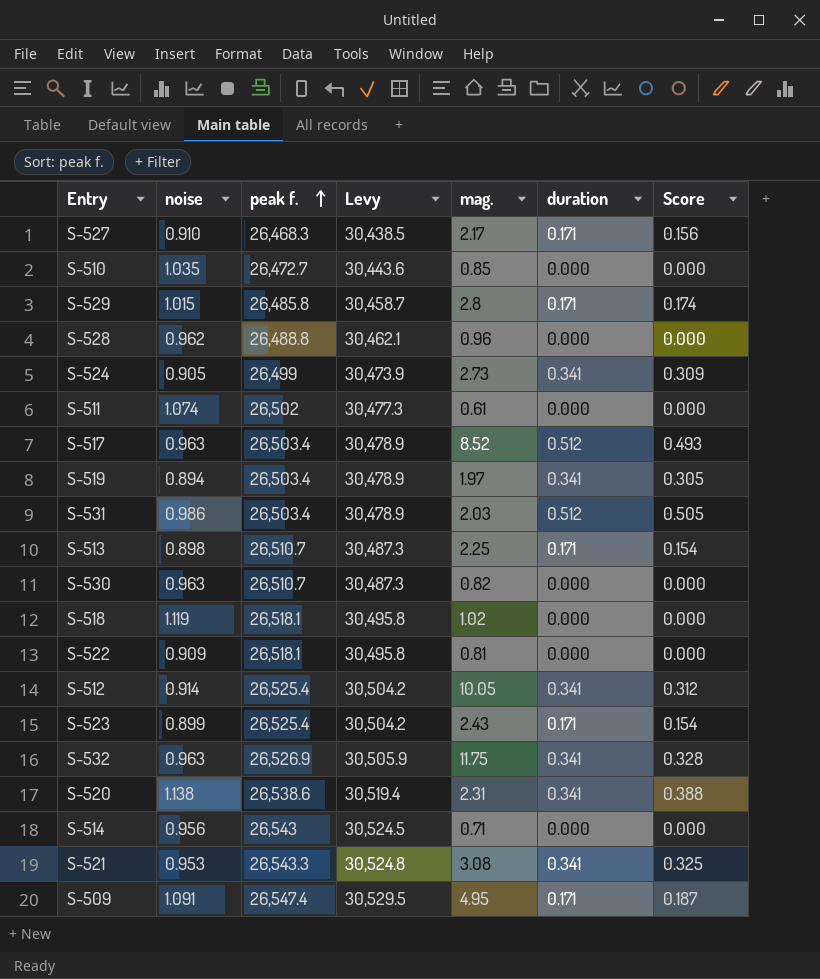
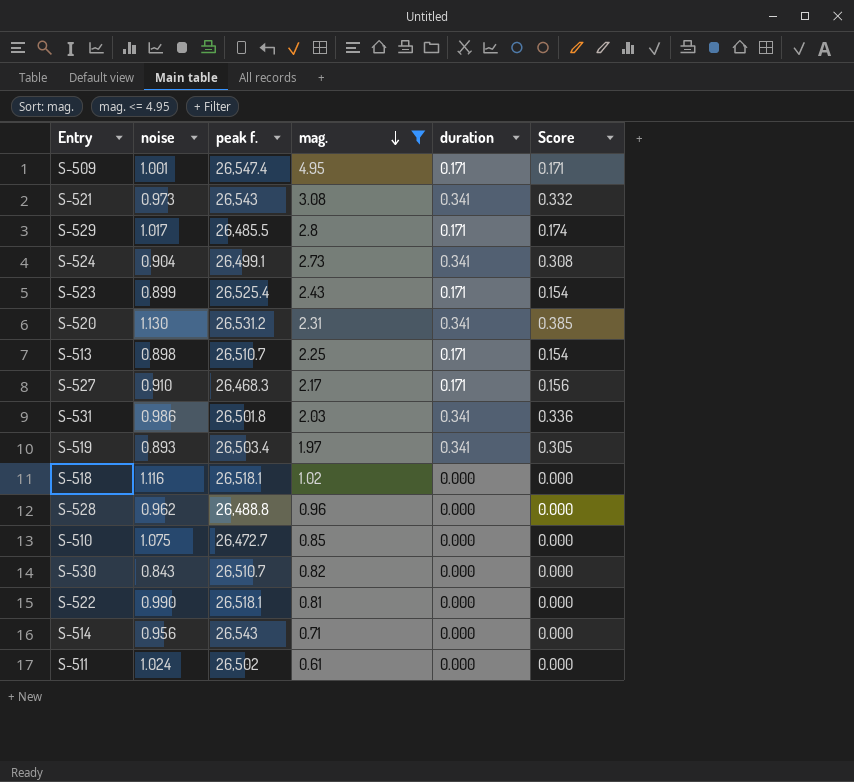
filter: none -> mag. <= 4.95
row order: peak f. ascending -> mag. descending
column Levy | formula: [peak f.] * 1.15 -> none
S-509 | noise: 1.091 -> 1.001
S-509 | Score: 0.187 -> 0.171
S-521 | noise: 0.953 -> 0.973
S-521 | peak f.: 26,543.3 -> 26,543
S-521 | Score: 0.325 -> 0.332
S-529 | noise: 1.015 -> 1.017
S-529 | peak f.: 26,485.8 -> 26,485.5
S-524 | noise: 0.905 -> 0.904
S-524 | peak f.: 26,499 -> 26,499.1
S-524 | Score: 0.309 -> 0.308
S-520 | noise: 1.138 -> 1.130
S-520 | peak f.: 26,538.6 -> 26,531.2
S-520 | Score: 0.388 -> 0.385
S-531 | peak f.: 26,503.4 -> 26,501.8
S-531 | duration: 0.512 -> 0.341
S-531 | Score: 0.505 -> 0.336
S-519 | noise: 0.894 -> 0.893
S-518 | noise: 1.119 -> 1.116
S-510 | noise: 1.035 -> 1.075
S-530 | noise: 0.963 -> 0.843
S-522 | noise: 0.909 -> 0.990
S-511 | noise: 1.074 -> 1.024

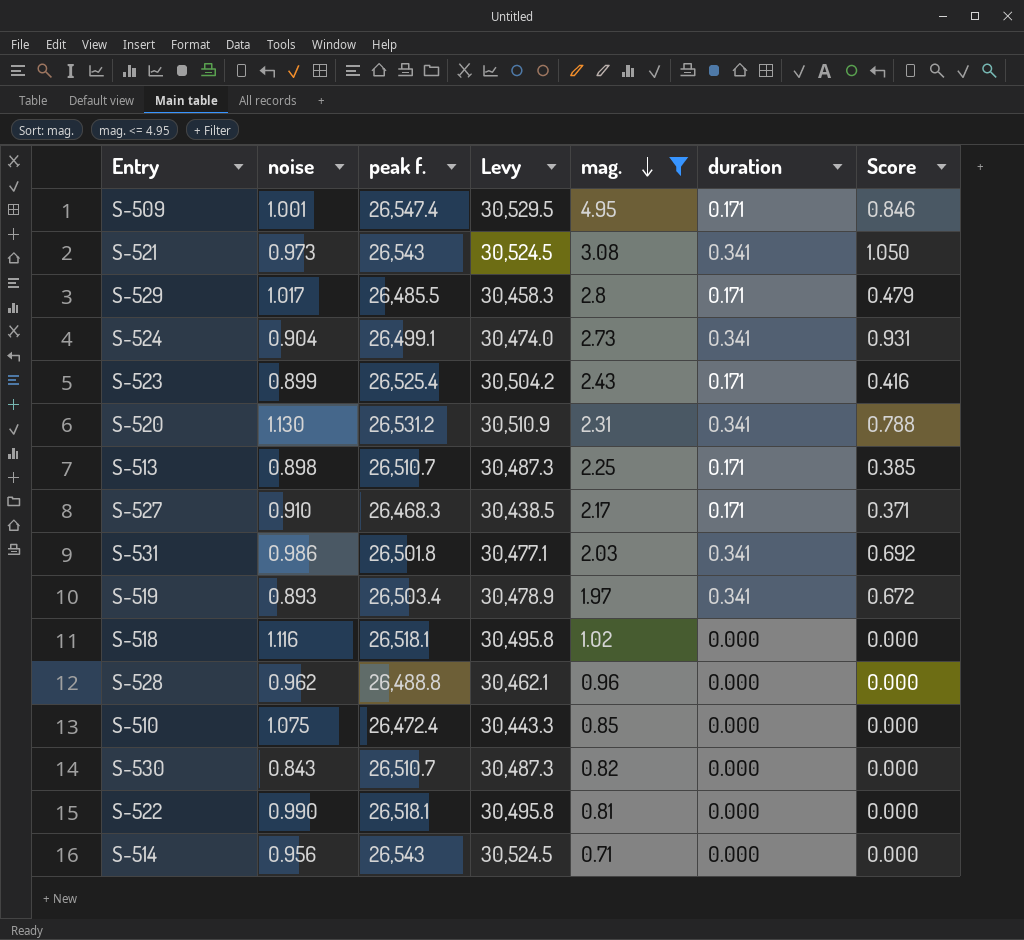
column Levy | formula: none -> [peak f.] * 1.15
column Score | formula: [noise] * [duration] -> [mag.] * [duration]
row S-511: 1.024 | 26,502 | 0.61 | 0.000 | 0.000 -> none
S-510 | peak f.: 26,472.7 -> 26,472.4

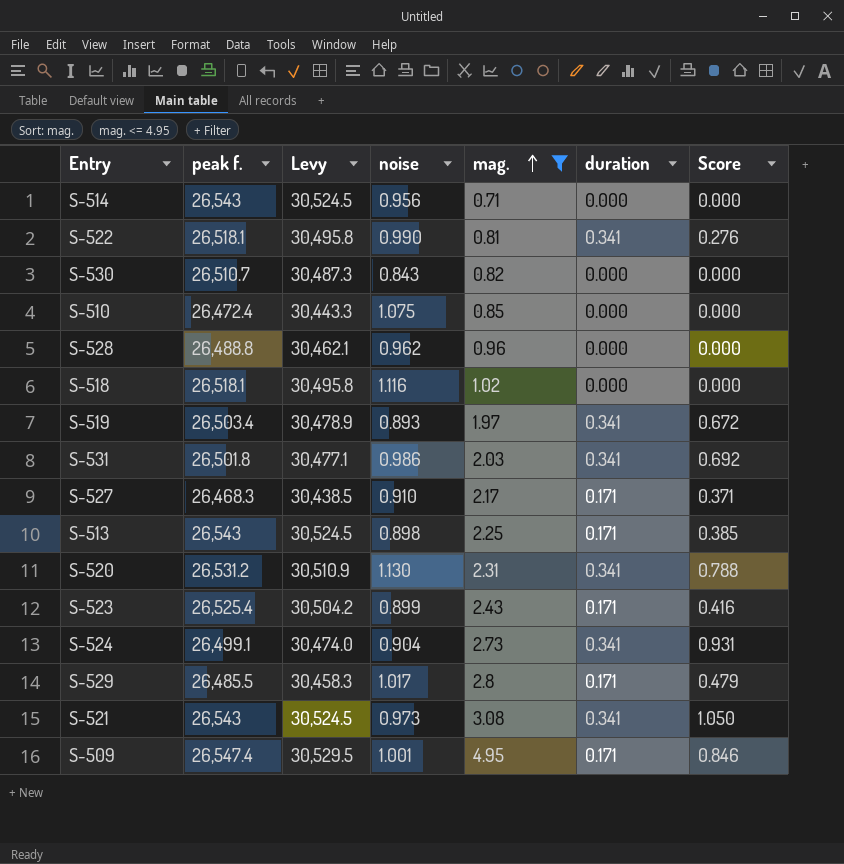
row order: mag. descending -> mag. ascending
column noise | position: 2 -> 4
S-522 | duration: 0.000 -> 0.341
S-522 | Score: 0.000 -> 0.276
S-513 | peak f.: 26,510.7 -> 26,543
S-513 | Levy: 30,487.3 -> 30,524.5

